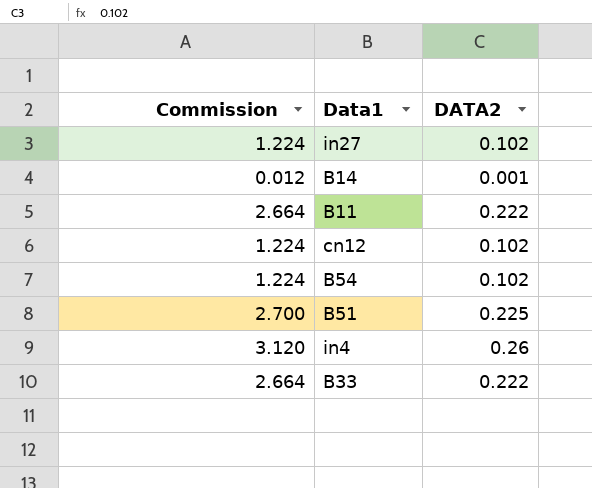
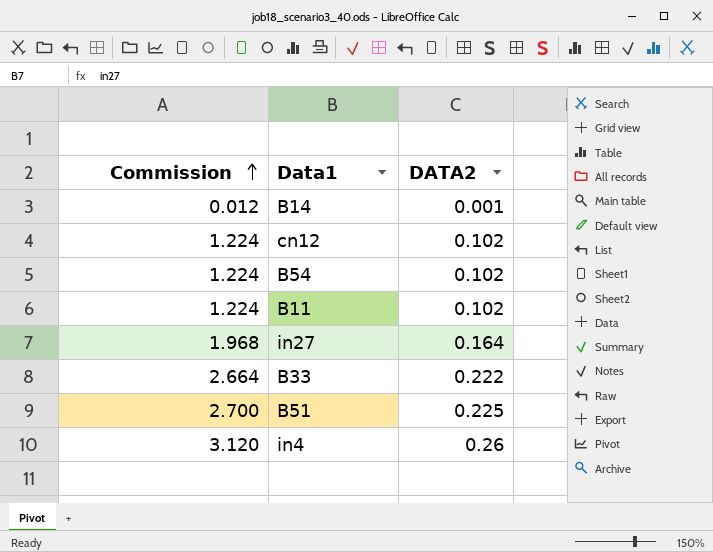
row order: none -> Commission ascending
B11 | Commission: 2.664 -> 1.224
B11 | DATA2: 0.222 -> 0.102
in27 | Commission: 1.224 -> 1.968
in27 | DATA2: 0.102 -> 0.164

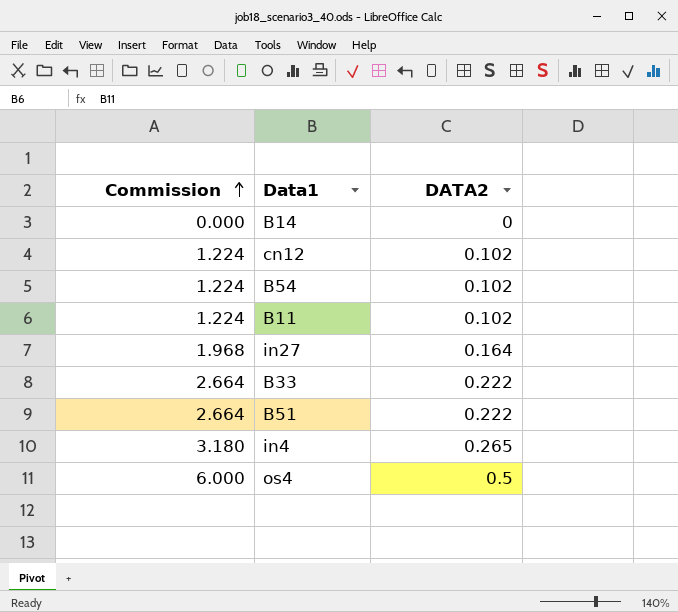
B14 | Commission: 0.012 -> 0.000
B14 | DATA2: 0.001 -> 0
B51 | Commission: 2.700 -> 2.664
B51 | DATA2: 0.225 -> 0.222
in4 | Commission: 3.120 -> 3.180
in4 | DATA2: 0.26 -> 0.265
row os4: none -> 6.000 | 0.5

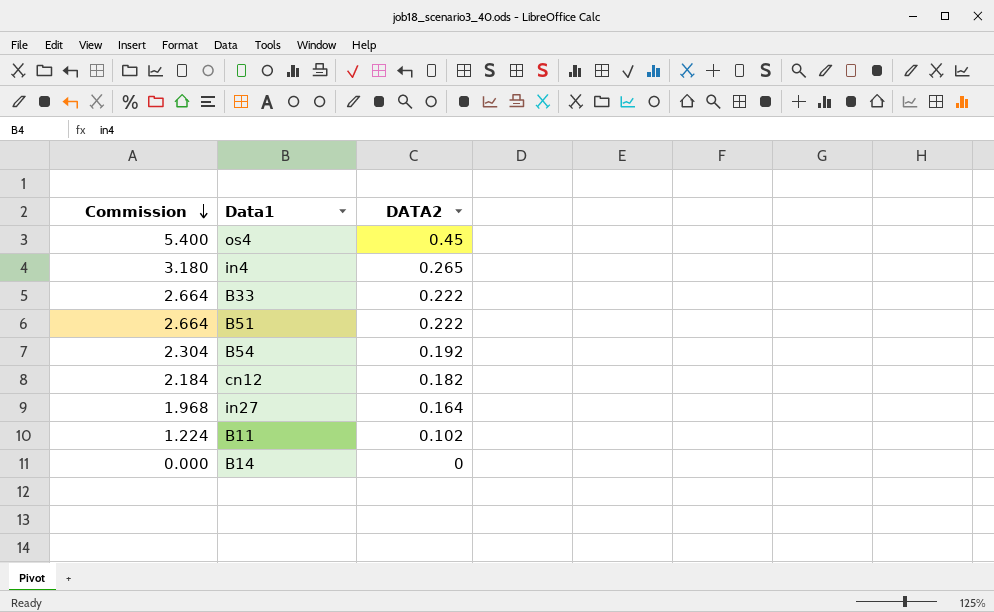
row order: Commission ascending -> Commission descending
os4 | Commission: 6.000 -> 5.400
os4 | DATA2: 0.5 -> 0.45
B54 | Commission: 1.224 -> 2.304
B54 | DATA2: 0.102 -> 0.192
cn12 | Commission: 1.224 -> 2.184
cn12 | DATA2: 0.102 -> 0.182

